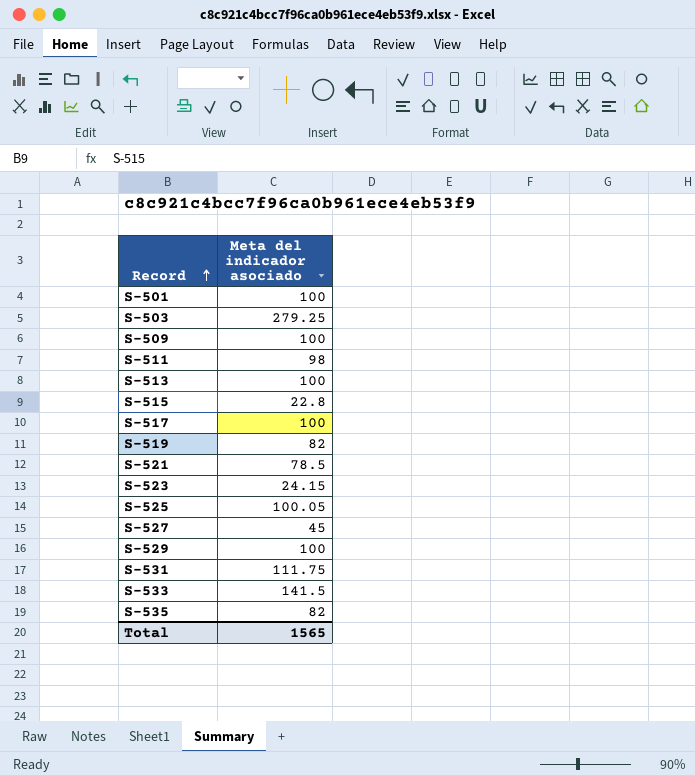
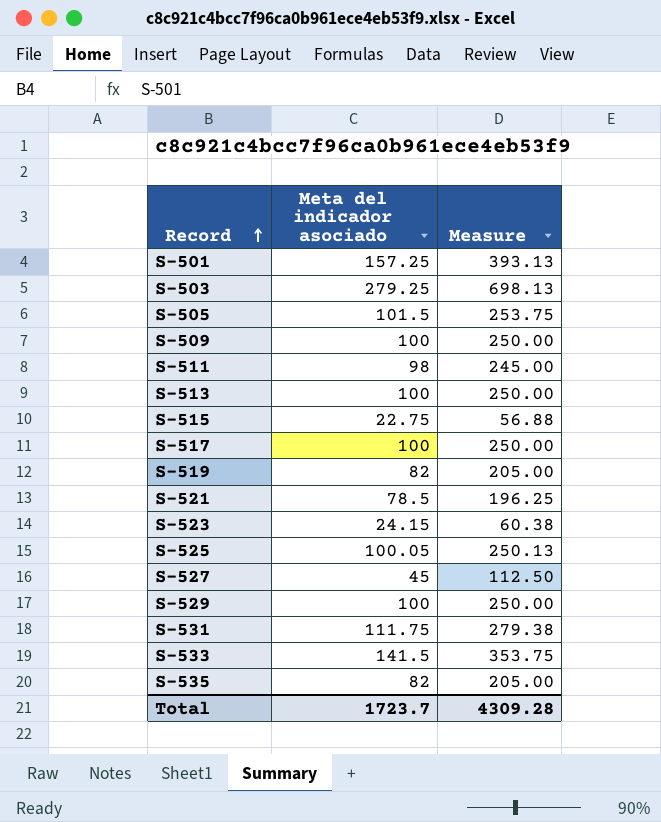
column Measure | formula: none -> [Meta del indicador asociado] * 2.5
S-501 | Meta del indicador asociado: 100 -> 157.25
row S-505: none -> 101.5 | 253.75
S-515 | Meta del indicador asociado: 22.8 -> 22.75
Total | Meta del indicador asociado: 1565 -> 1723.7

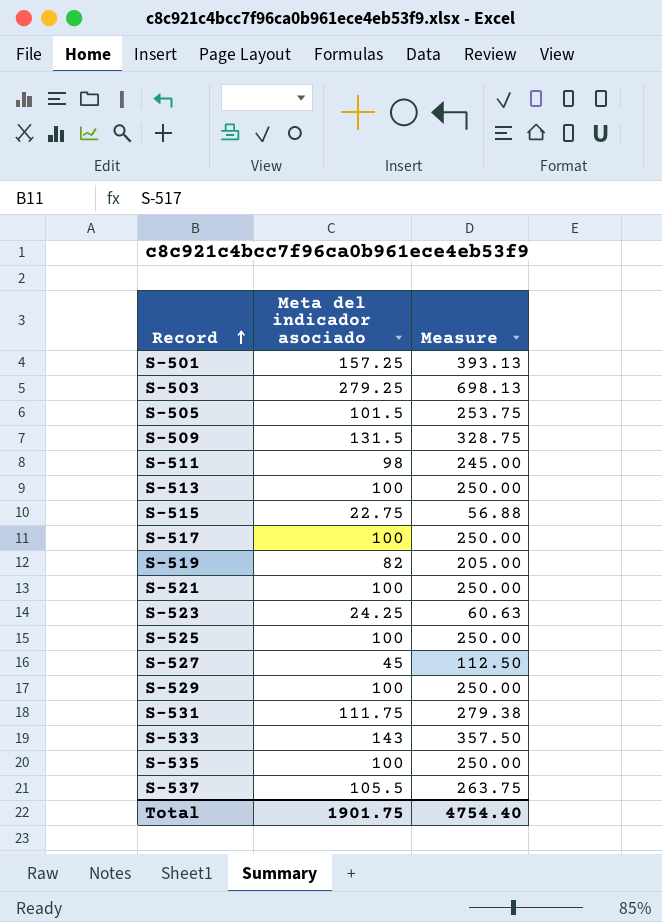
S-509 | Meta del indicador asociado: 100 -> 131.5
S-509 | Measure: 250.00 -> 328.75
S-521 | Meta del indicador asociado: 78.5 -> 100
S-521 | Measure: 196.25 -> 250.00
S-523 | Meta del indicador asociado: 24.15 -> 24.25
S-523 | Measure: 60.38 -> 60.63
S-525 | Meta del indicador asociado: 100.05 -> 100
S-525 | Measure: 250.13 -> 250.00
S-533 | Meta del indicador asociado: 141.5 -> 143
S-533 | Measure: 353.75 -> 357.50
S-535 | Meta del indicador asociado: 82 -> 100
S-535 | Measure: 205.00 -> 250.00
row S-537: none -> 105.5 | 263.75
Total | Meta del indicador asociado: 1723.7 -> 1901.75
Total | Measure: 4309.28 -> 4754.40

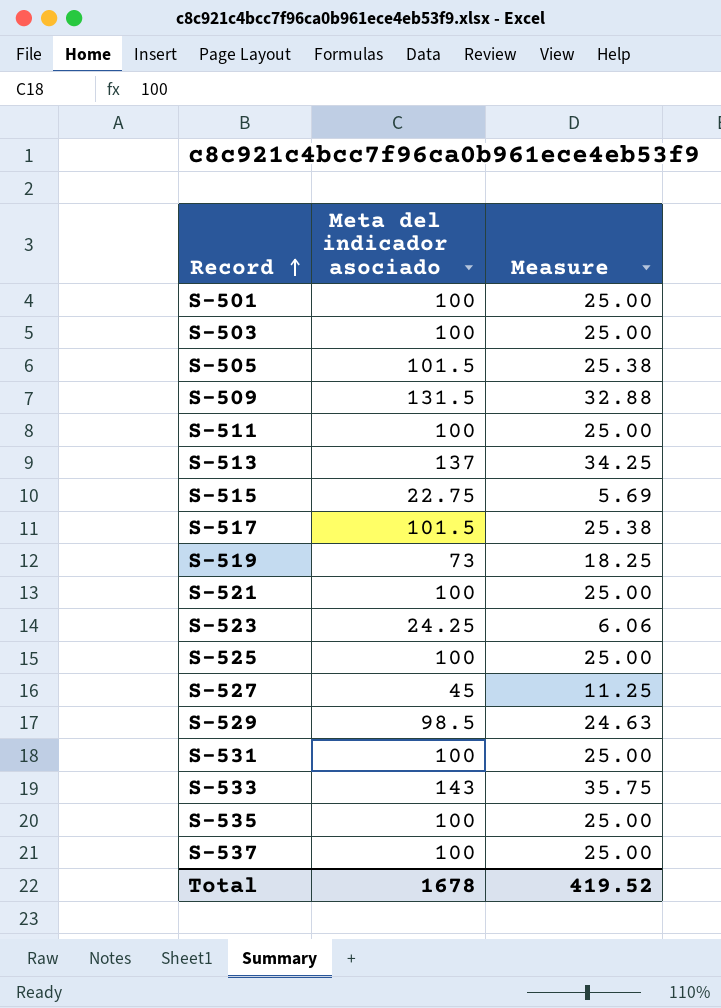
column Measure | formula: [Meta del indicador asociado] * 2.5 -> [Meta del indicador asociado] * 0.25
S-501 | Meta del indicador asociado: 157.25 -> 100
S-503 | Meta del indicador asociado: 279.25 -> 100
S-511 | Meta del indicador asociado: 98 -> 100
S-513 | Meta del indicador asociado: 100 -> 137
S-517 | Meta del indicador asociado: 100 -> 101.5
S-519 | Meta del indicador asociado: 82 -> 73
S-529 | Meta del indicador asociado: 100 -> 98.5
S-531 | Meta del indicador asociado: 111.75 -> 100
S-537 | Meta del indicador asociado: 105.5 -> 100
Total | Meta del indicador asociado: 1901.75 -> 1678
Total | Measure: 4754.40 -> 419.52

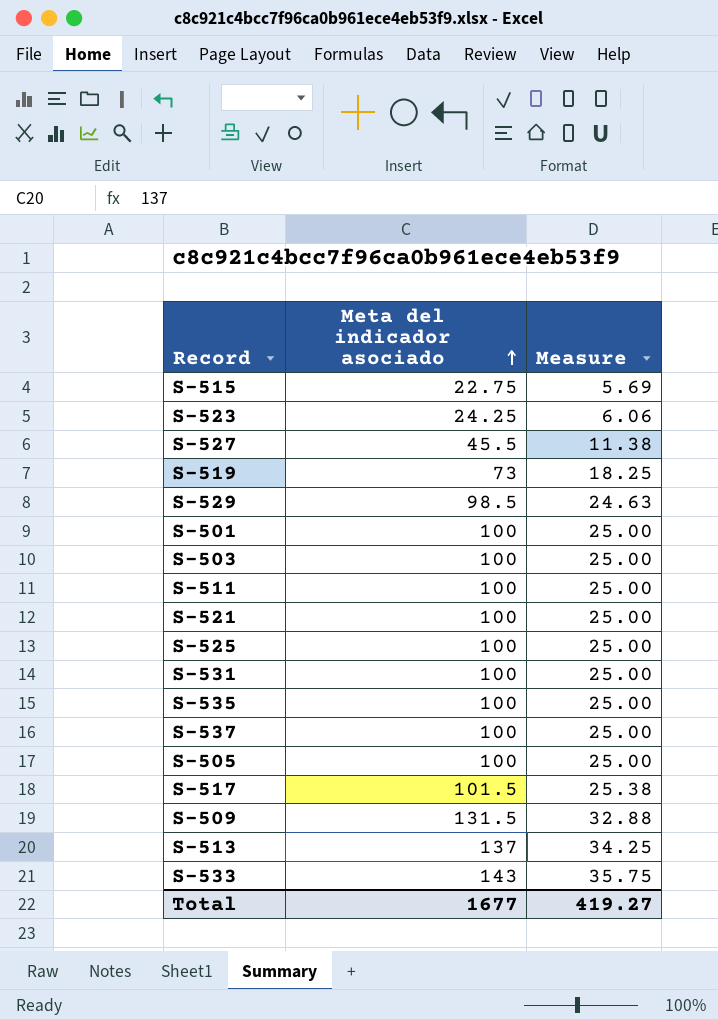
row order: Record ascending -> Meta del indicador asociado ascending
S-527 | Meta del indicador asociado: 45 -> 45.5
S-527 | Measure: 11.25 -> 11.38
S-505 | Meta del indicador asociado: 101.5 -> 100
S-505 | Measure: 25.38 -> 25.00
Total | Meta del indicador asociado: 1678 -> 1677
Total | Measure: 419.52 -> 419.27

